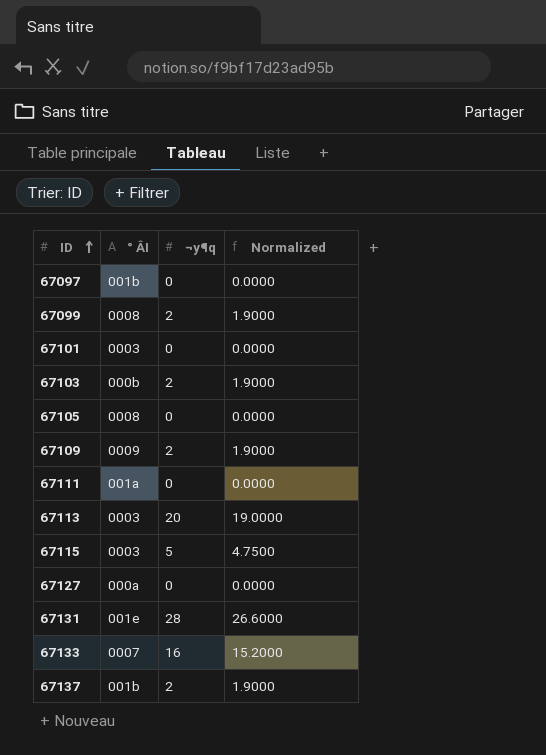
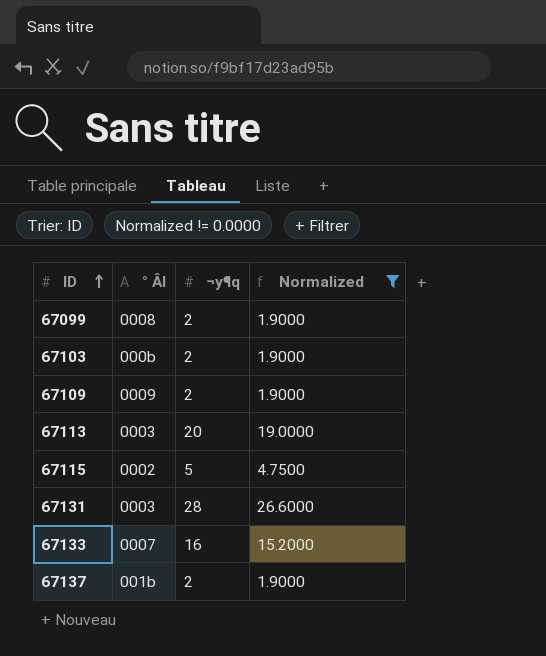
filter: none -> Normalized != 0.0000
67115 | ° ÂI: 0003 -> 0002
67131 | ° ÂI: 001e -> 0003

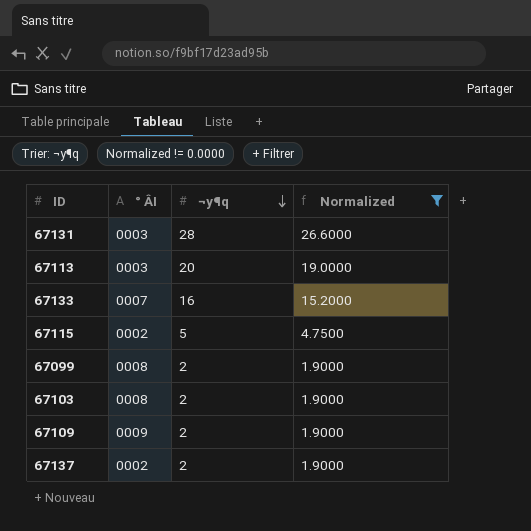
row order: ID ascending -> ¬y¶q descending
67103 | ° ÂI: 000b -> 0008
67137 | ° ÂI: 001b -> 0002

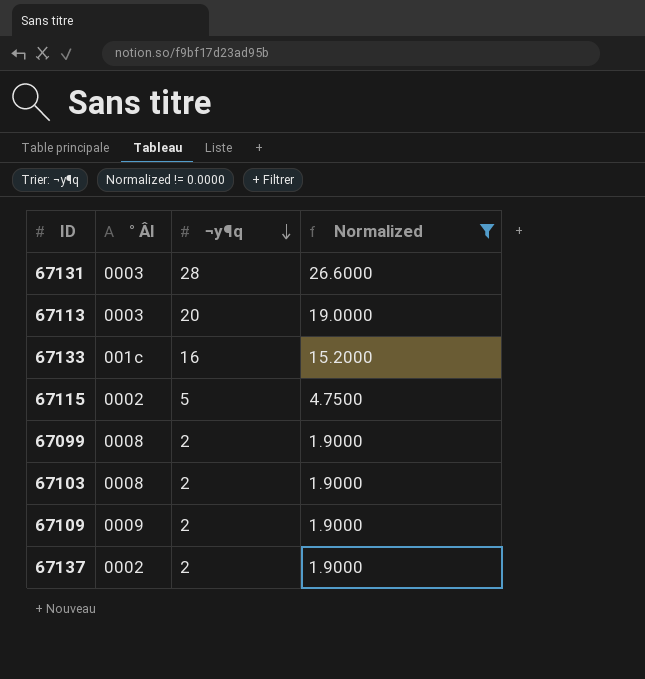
67133 | ° ÂI: 0007 -> 001c

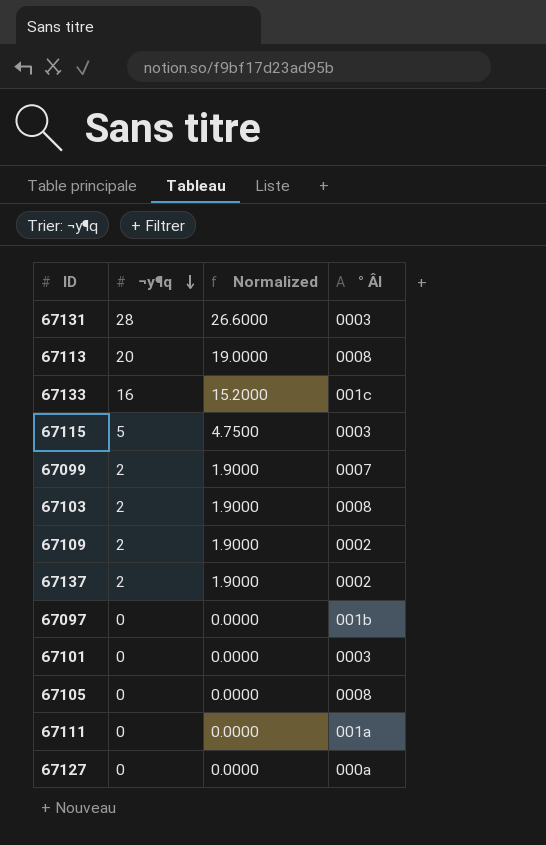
filter: Normalized != 0.0000 -> none
column ° ÂI | position: 2 -> 4
67113 | ° ÂI: 0003 -> 0008
67115 | ° ÂI: 0002 -> 0003
67099 | ° ÂI: 0008 -> 0007
67109 | ° ÂI: 0009 -> 0002

